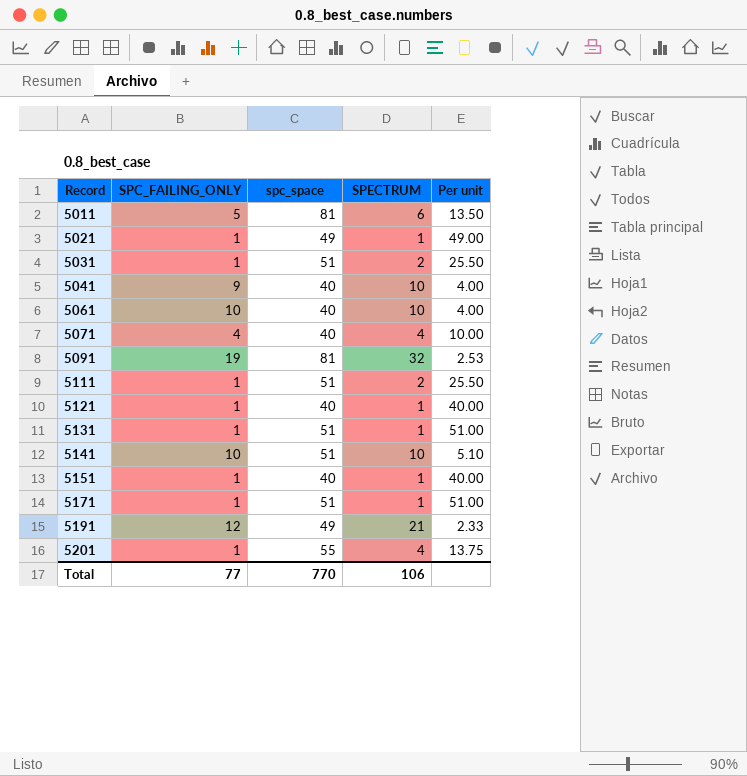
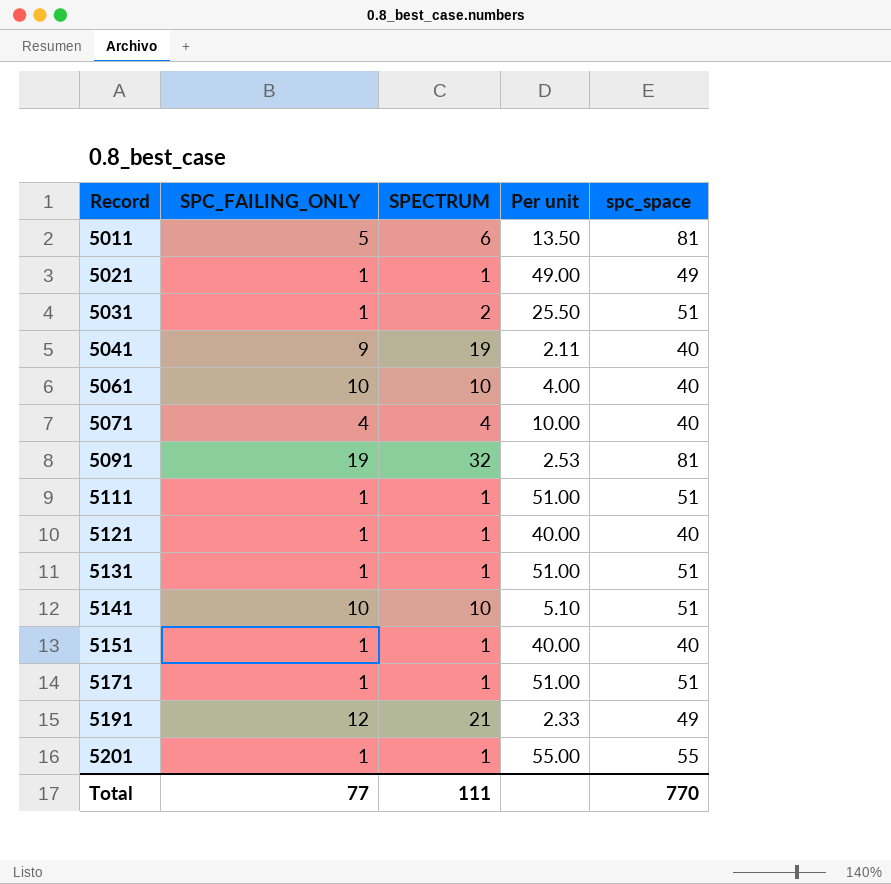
column spc_space | position: 3 -> 5
5041 | SPECTRUM: 10 -> 19
5041 | Per unit: 4.00 -> 2.11
5111 | SPECTRUM: 2 -> 1
5111 | Per unit: 25.50 -> 51.00
5201 | SPECTRUM: 4 -> 1
5201 | Per unit: 13.75 -> 55.00
Total | SPECTRUM: 106 -> 111

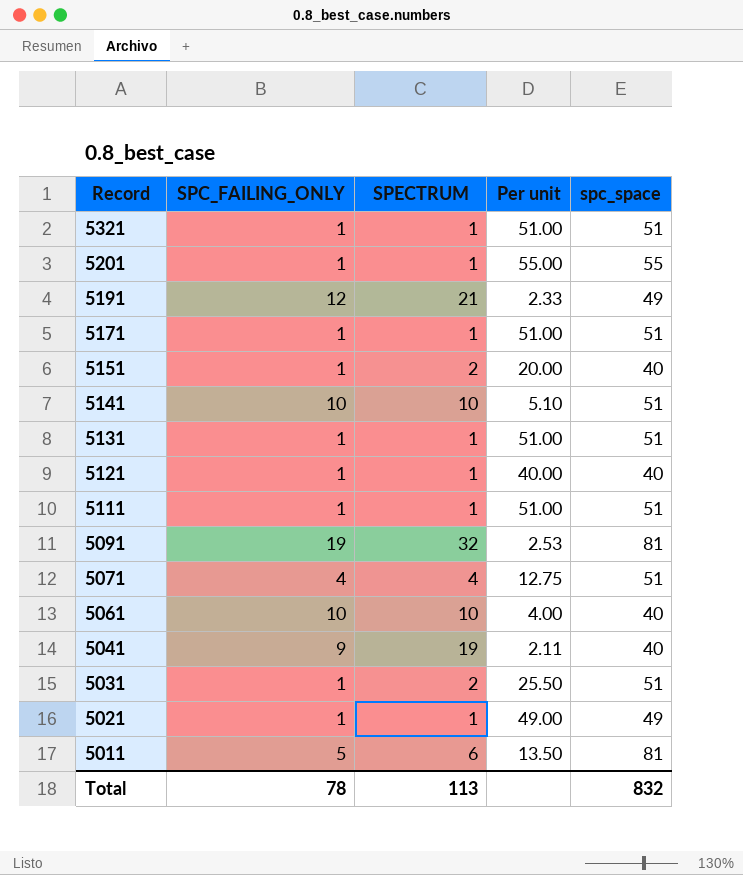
row order: Record ascending -> Record descending
row 5321: none -> 1 | 1 | 51.00 | 51
5151 | SPECTRUM: 1 -> 2
5151 | Per unit: 40.00 -> 20.00
5071 | Per unit: 10.00 -> 12.75
5071 | spc_space: 40 -> 51
Total | SPC_FAILING_ONLY: 77 -> 78
Total | SPECTRUM: 111 -> 113
Total | spc_space: 770 -> 832

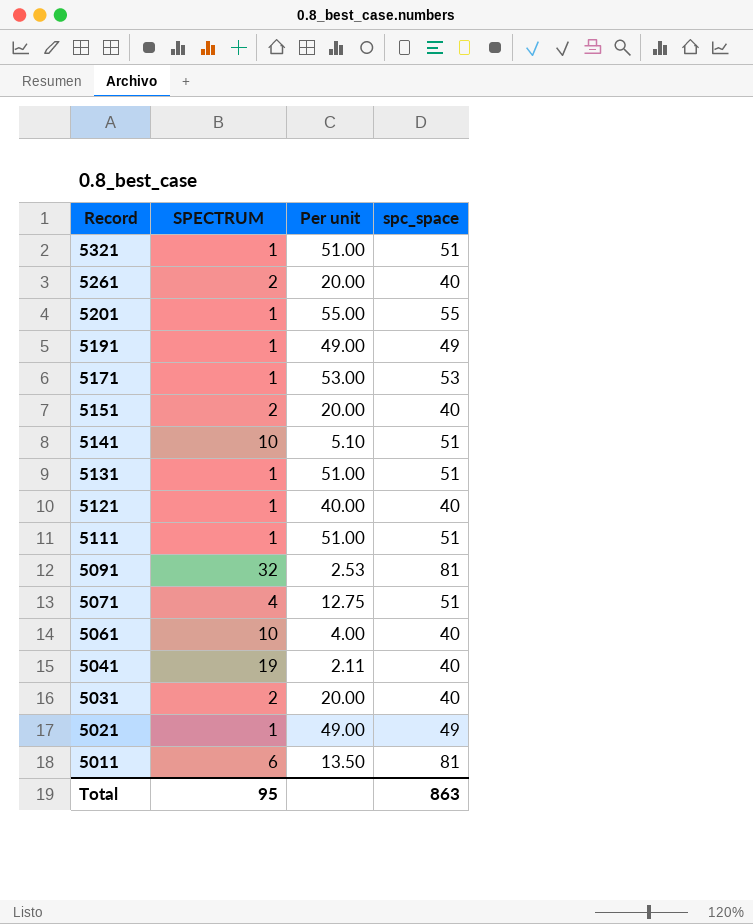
column SPC_FAILING_ONLY | position: 2 -> none
row 5261: none -> 2 | 20.00 | 40
5191 | SPECTRUM: 21 -> 1
5191 | Per unit: 2.33 -> 49.00
5171 | Per unit: 51.00 -> 53.00
5171 | spc_space: 51 -> 53
5031 | Per unit: 25.50 -> 20.00
5031 | spc_space: 51 -> 40
Total | SPECTRUM: 113 -> 95
Total | spc_space: 832 -> 863

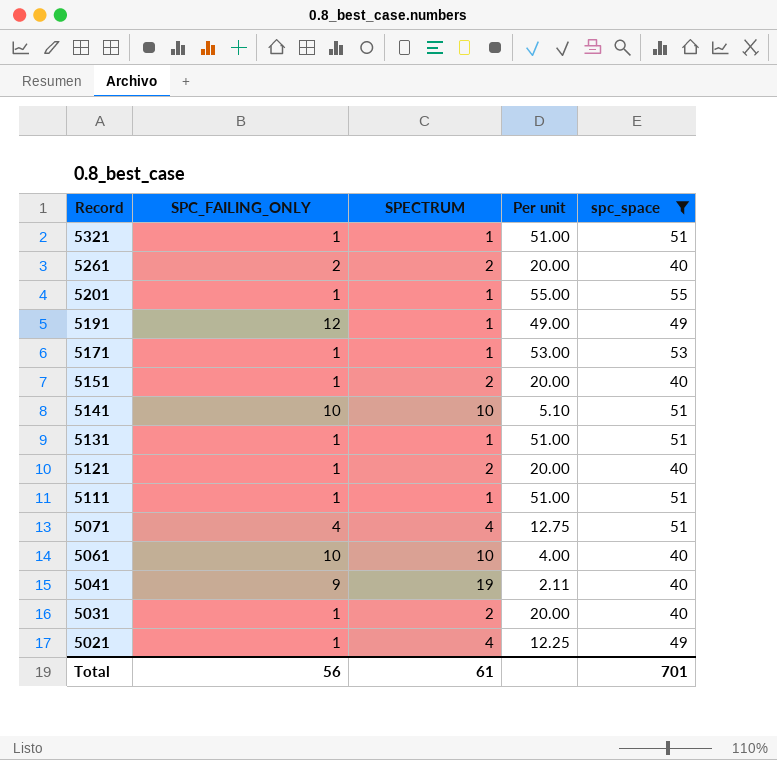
filter: none -> spc_space != 81
column SPC_FAILING_ONLY | position: none -> 2
5121 | SPECTRUM: 1 -> 2
5121 | Per unit: 40.00 -> 20.00
5021 | SPECTRUM: 1 -> 4
5021 | Per unit: 49.00 -> 12.25
Total | SPECTRUM: 95 -> 61
Total | spc_space: 863 -> 701

